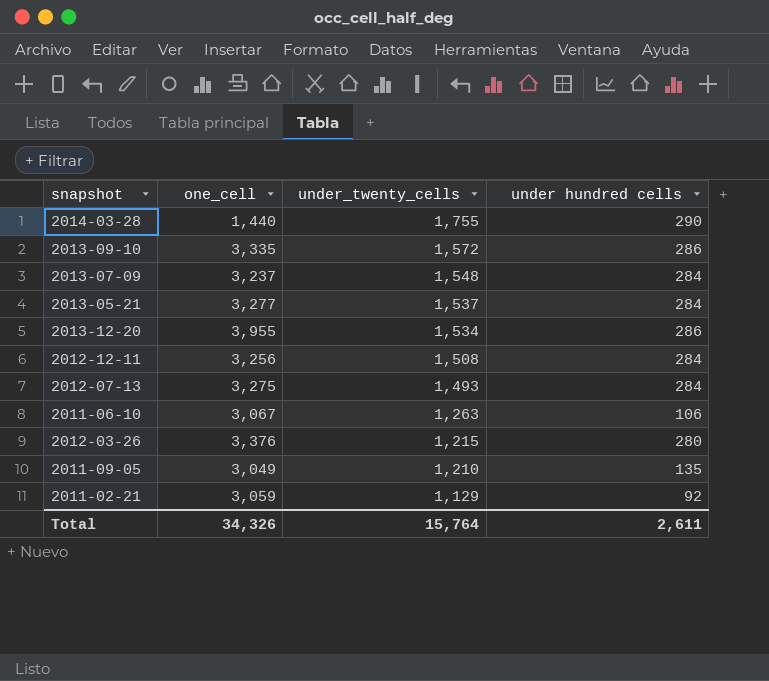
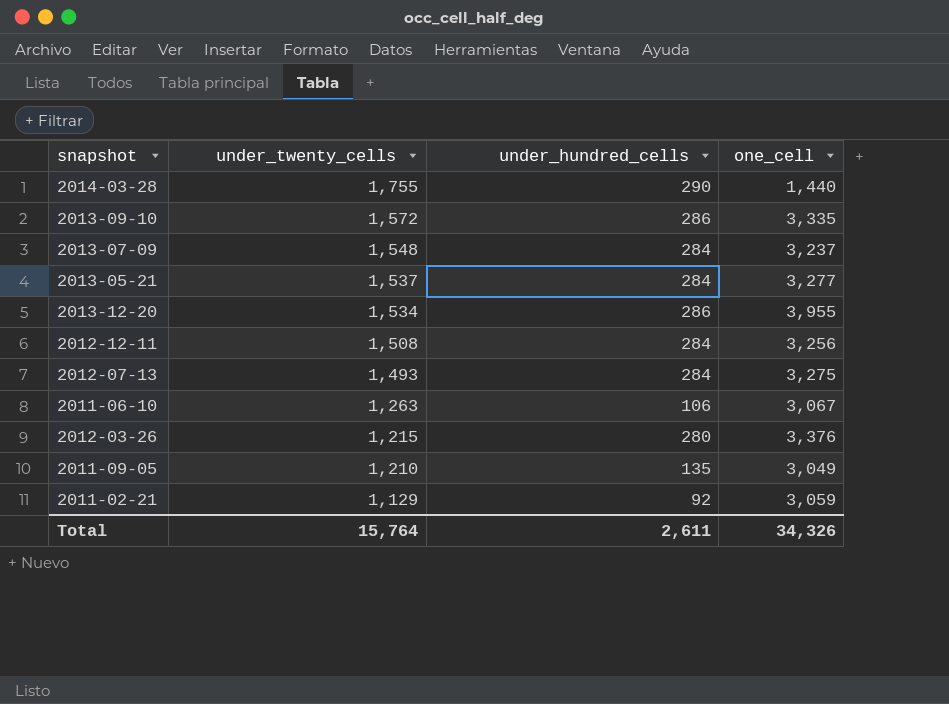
column name: under hundred cells -> under_hundred_cells
column one_cell | position: 2 -> 4

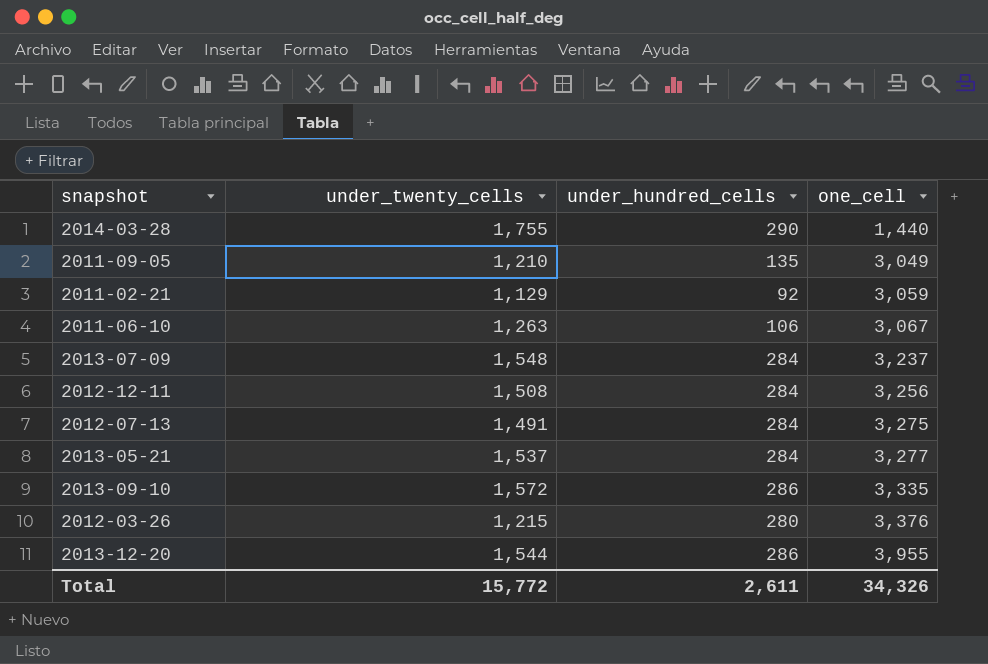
row order: under_twenty_cells descending -> one_cell ascending
2012-07-13 | under_twenty_cells: 1,493 -> 1,491
2013-12-20 | under_twenty_cells: 1,534 -> 1,544
Total | under_twenty_cells: 15,764 -> 15,772

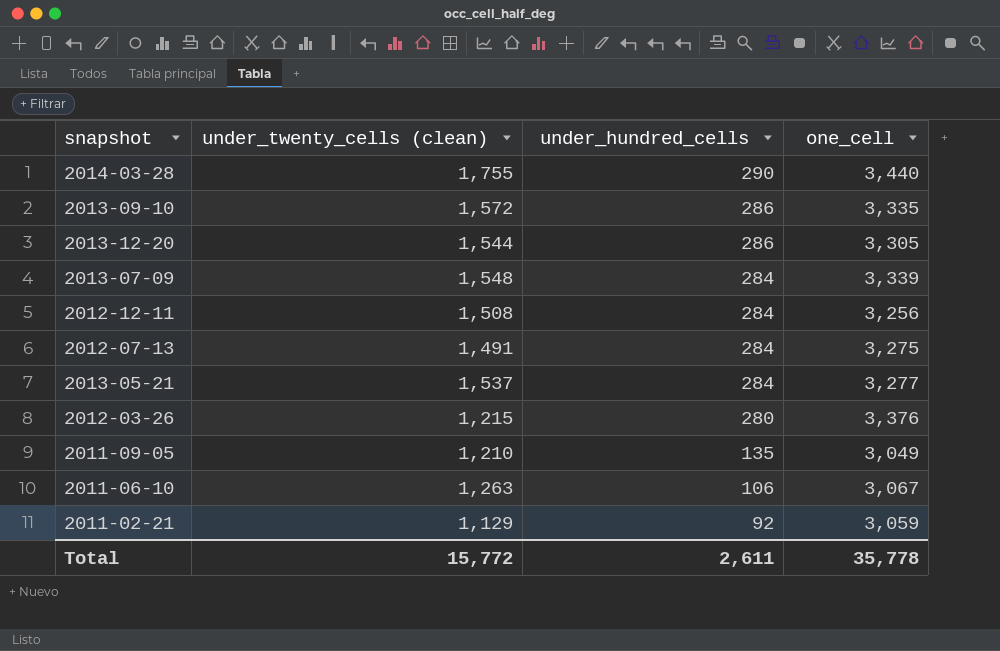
row order: one_cell ascending -> under_hundred_cells descending
column name: under_twenty_cells -> under_twenty_cells (clean)
2014-03-28 | one_cell: 1,440 -> 3,440
2013-12-20 | one_cell: 3,955 -> 3,305
2013-07-09 | one_cell: 3,237 -> 3,339
Total | one_cell: 34,326 -> 35,778

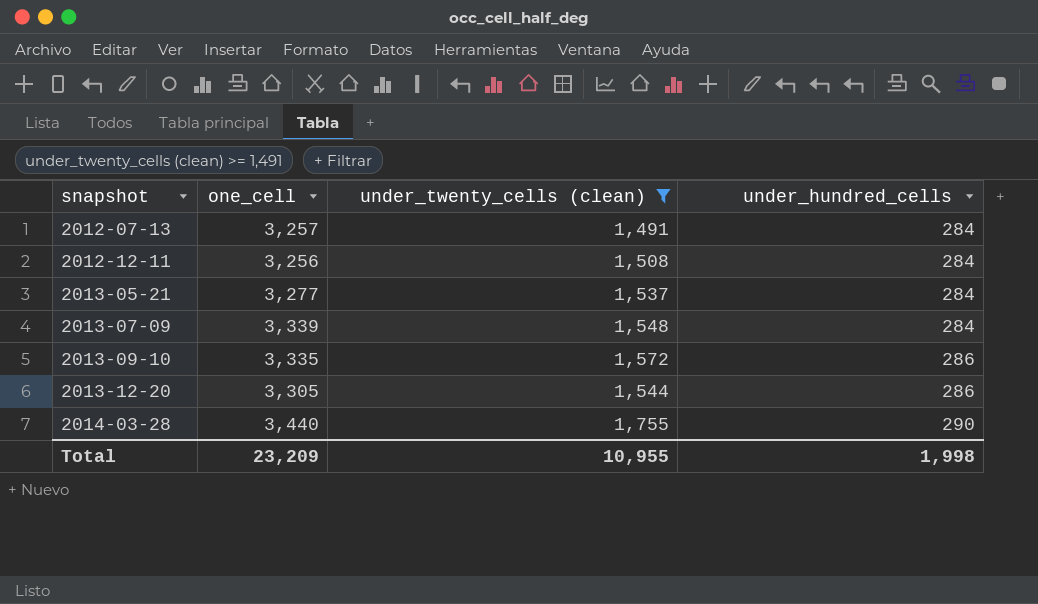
filter: none -> under_twenty_cells (clean) >= 1,491
row order: under_hundred_cells descending -> snapshot ascending
column one_cell | position: 4 -> 2
2012-07-13 | one_cell: 3,275 -> 3,257
Total | one_cell: 35,778 -> 23,209
Total | under_twenty_cells (clean): 15,772 -> 10,955
Total | under_hundred_cells: 2,611 -> 1,998

